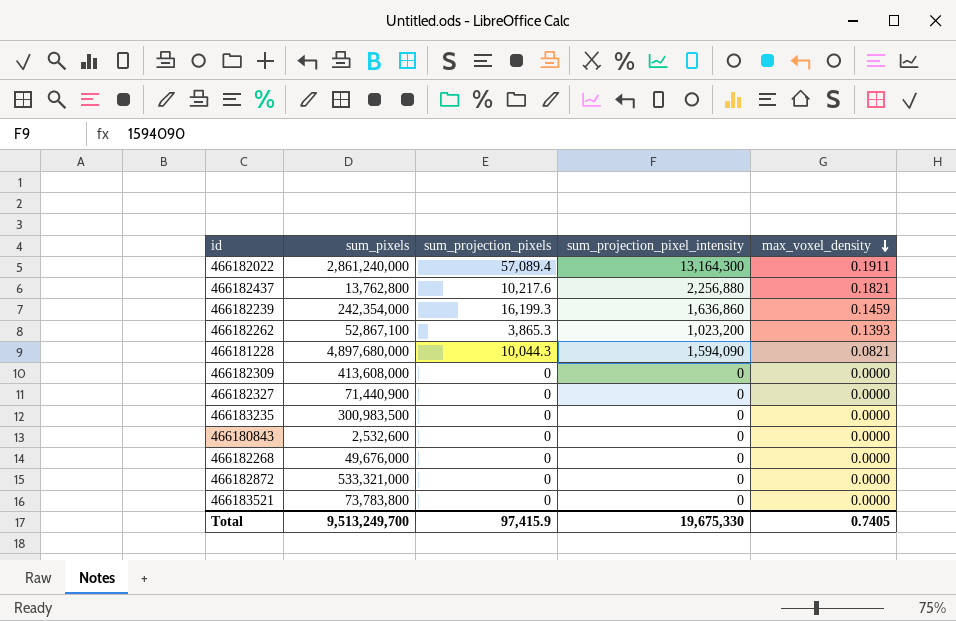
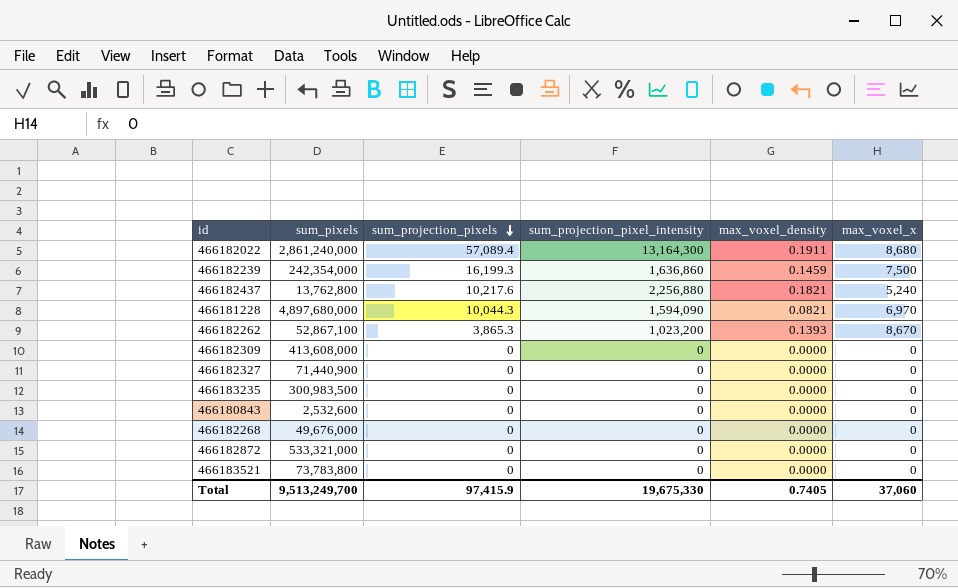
row order: max_voxel_density descending -> sum_projection_pixels descending
column max_voxel_x | position: none -> 6

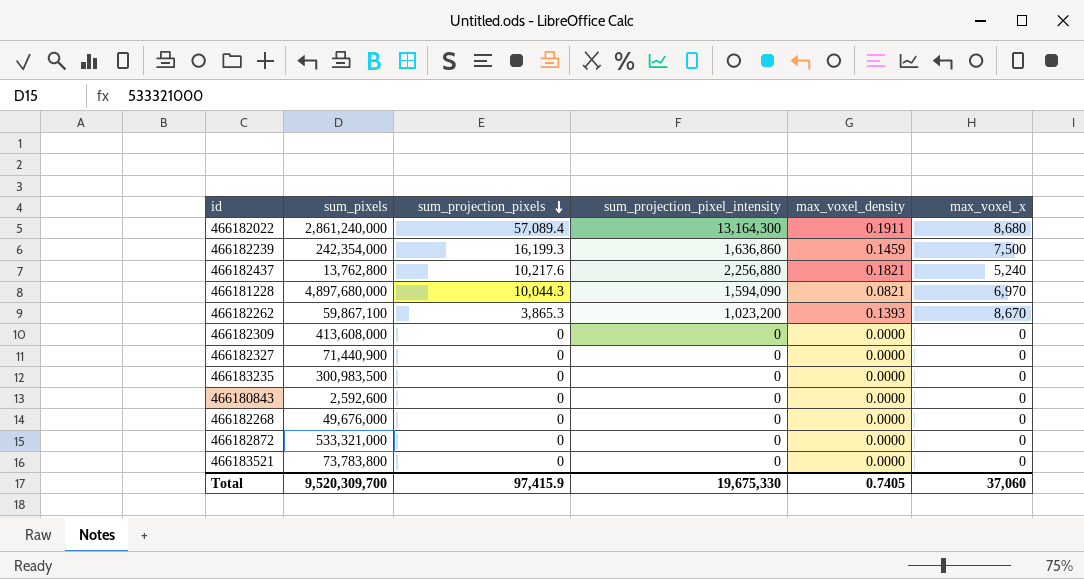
466182262 | sum_pixels: 52,867,100 -> 59,867,100
466180843 | sum_pixels: 2,532,600 -> 2,592,600
Total | sum_pixels: 9,513,249,700 -> 9,520,309,700

